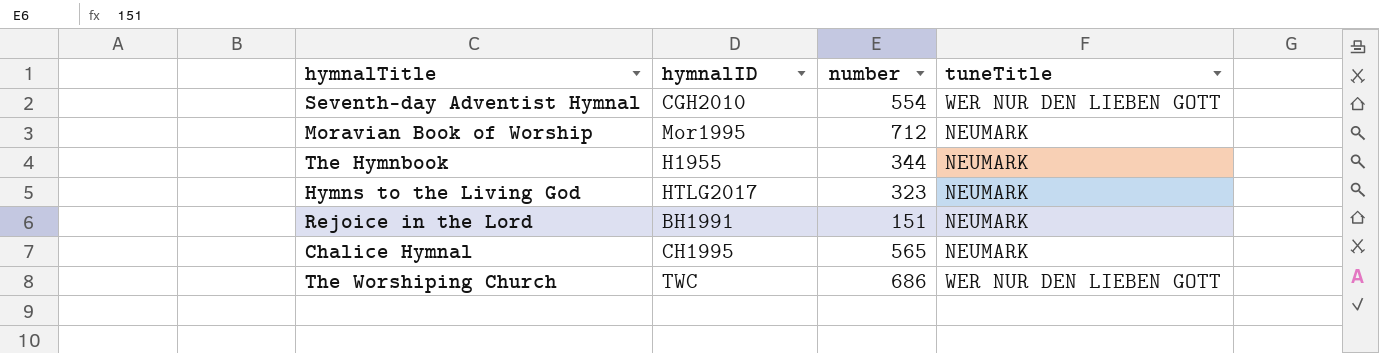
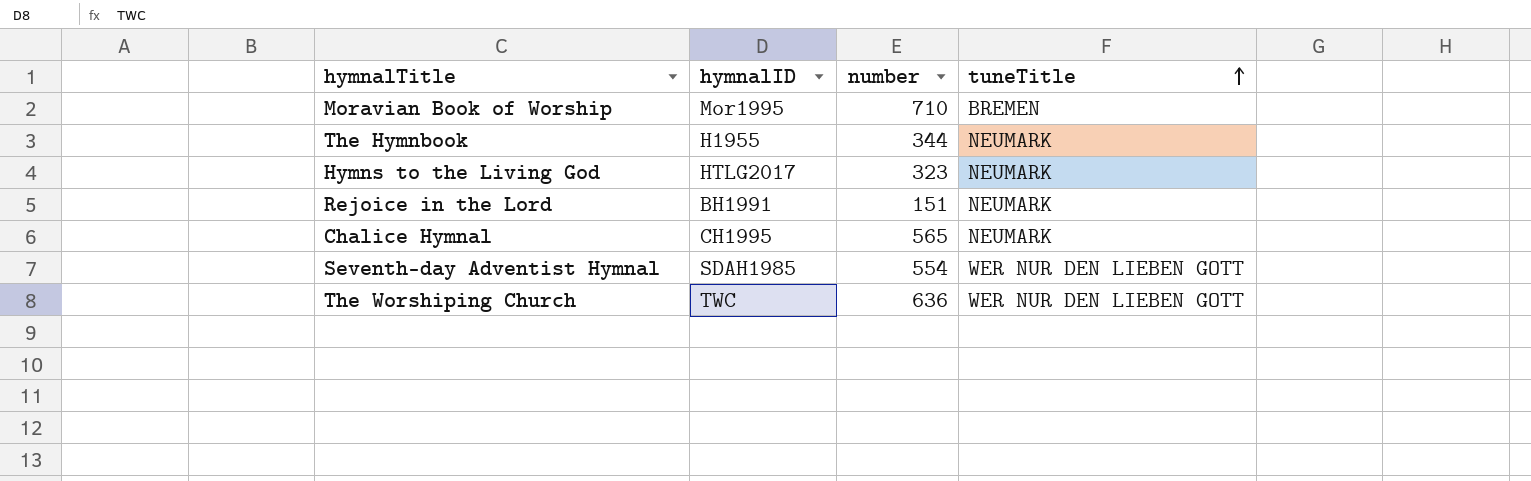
row order: none -> tuneTitle ascending
Moravian Book of Worship | number: 712 -> 710
Moravian Book of Worship | tuneTitle: NEUMARK -> BREMEN
Seventh-day Adventist Hymnal | hymnalID: CGH2010 -> SDAH1985
The Worshiping Church | number: 686 -> 636

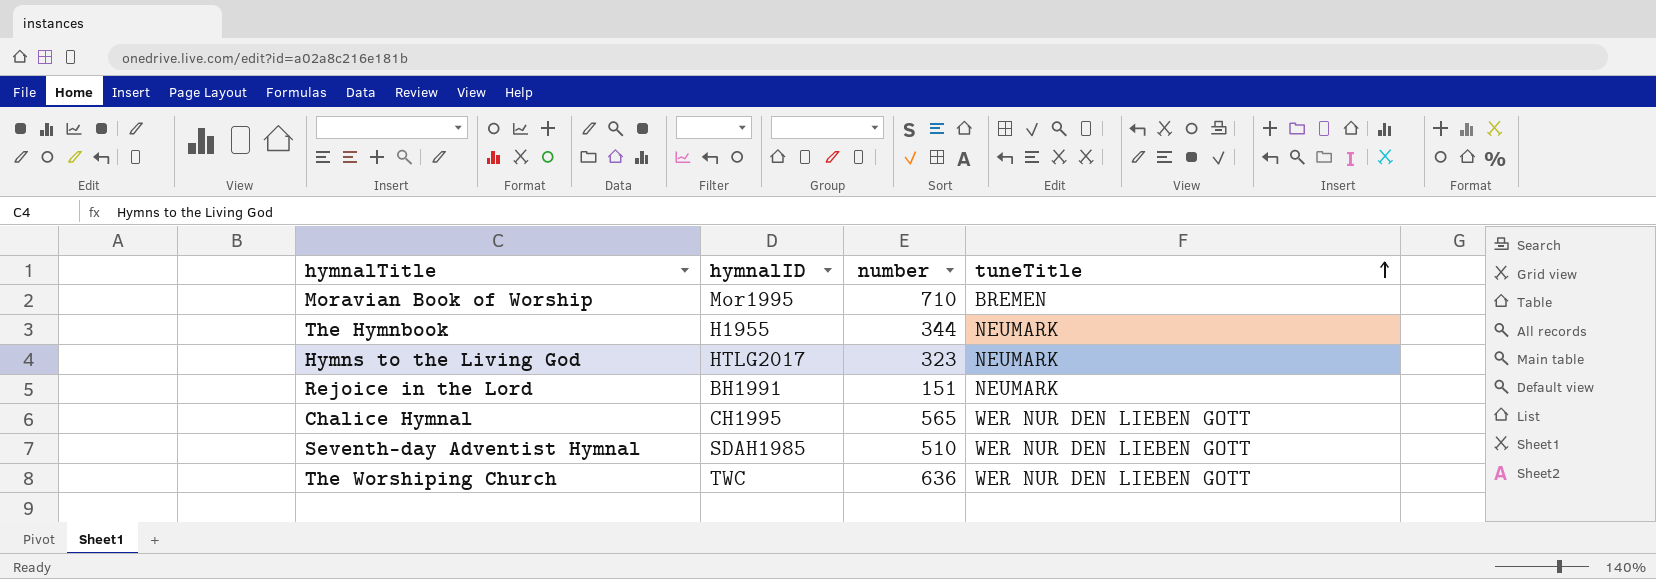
Chalice Hymnal | tuneTitle: NEUMARK -> WER NUR DEN LIEBEN GOTT
Seventh-day Adventist Hymnal | number: 554 -> 510

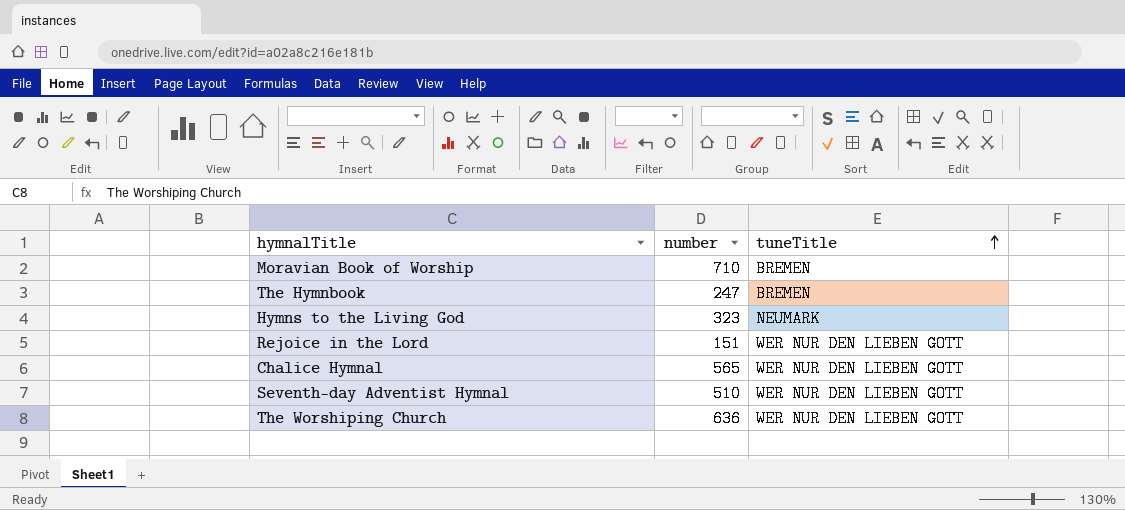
column hymnalID | position: 2 -> none
The Hymnbook | number: 344 -> 247
The Hymnbook | tuneTitle: NEUMARK -> BREMEN
Rejoice in the Lord | tuneTitle: NEUMARK -> WER NUR DEN LIEBEN GOTT

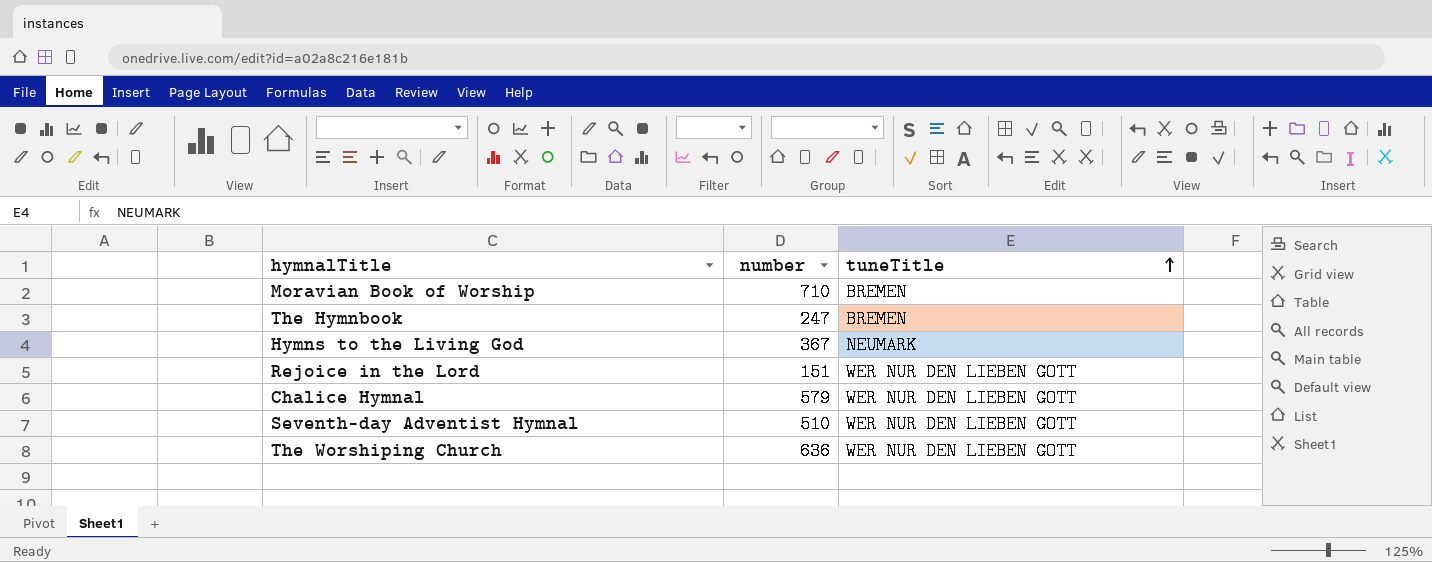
Hymns to the Living God | number: 323 -> 367
Chalice Hymnal | number: 565 -> 579

